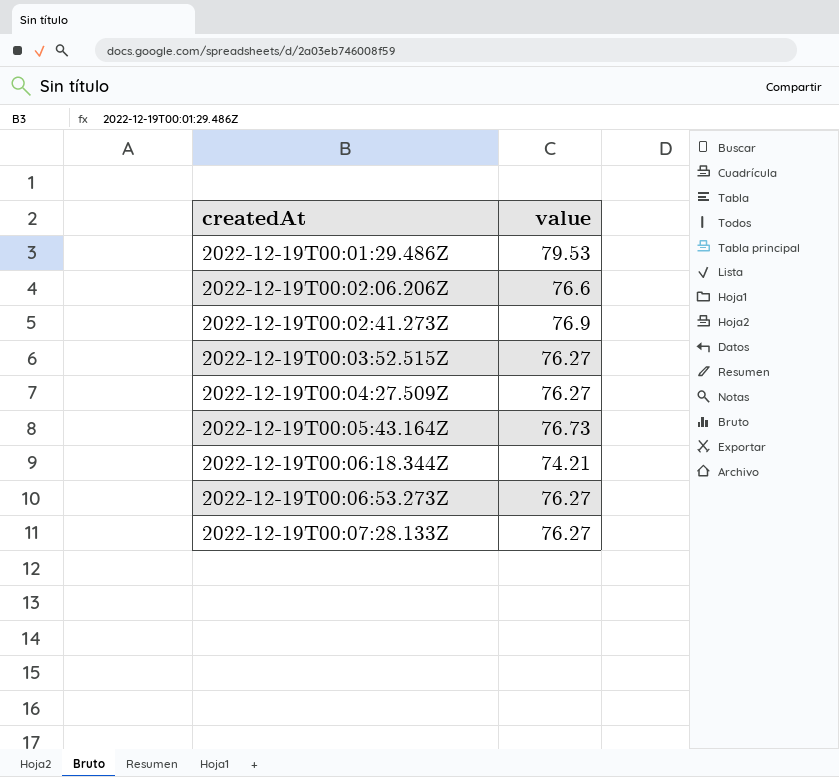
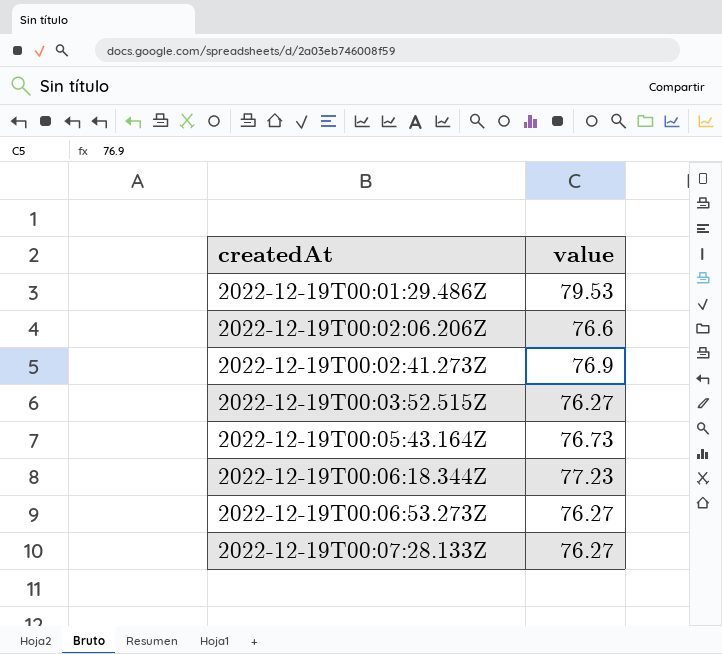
row 2022-12-19T00:04:27.509Z: 76.27 -> none
2022-12-19T00:06:18.344Z | value: 74.21 -> 77.23

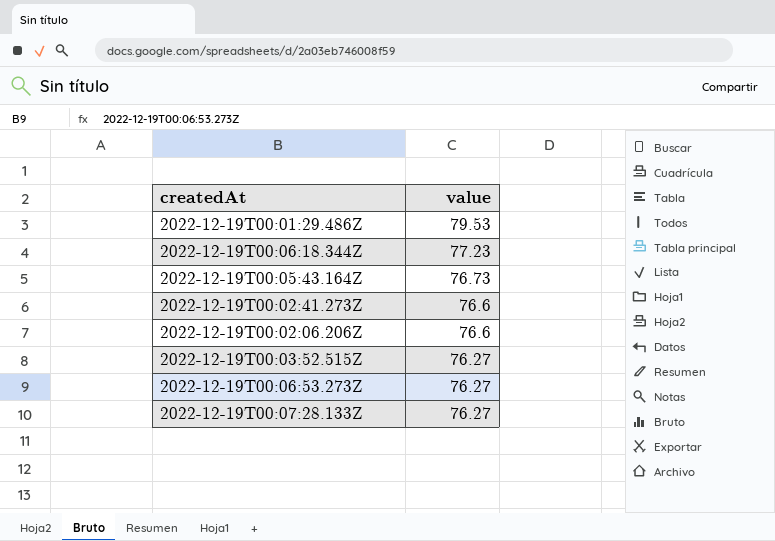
row order: createdAt ascending -> value descending
2022-12-19T00:02:41.273Z | value: 76.9 -> 76.6

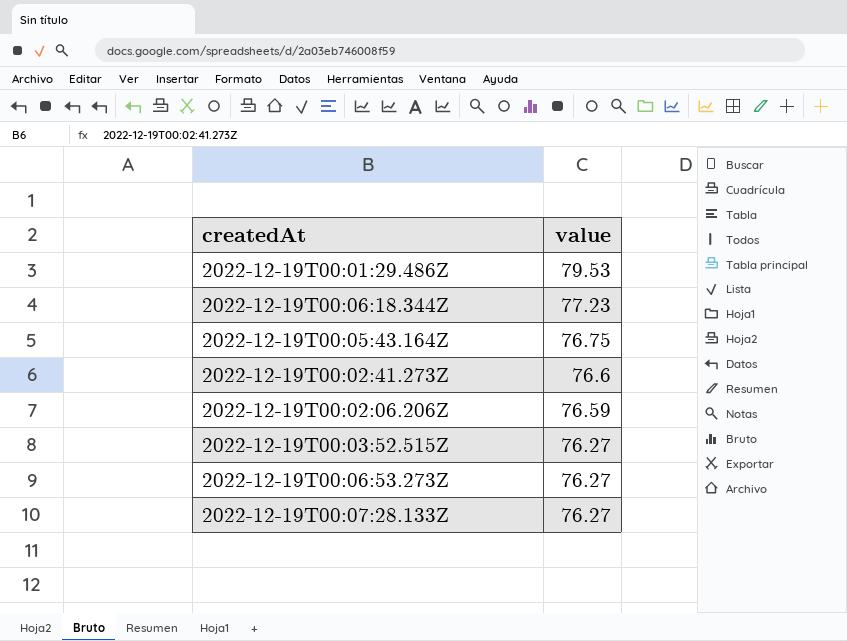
2022-12-19T00:05:43.164Z | value: 76.73 -> 76.75
2022-12-19T00:02:06.206Z | value: 76.6 -> 76.59

